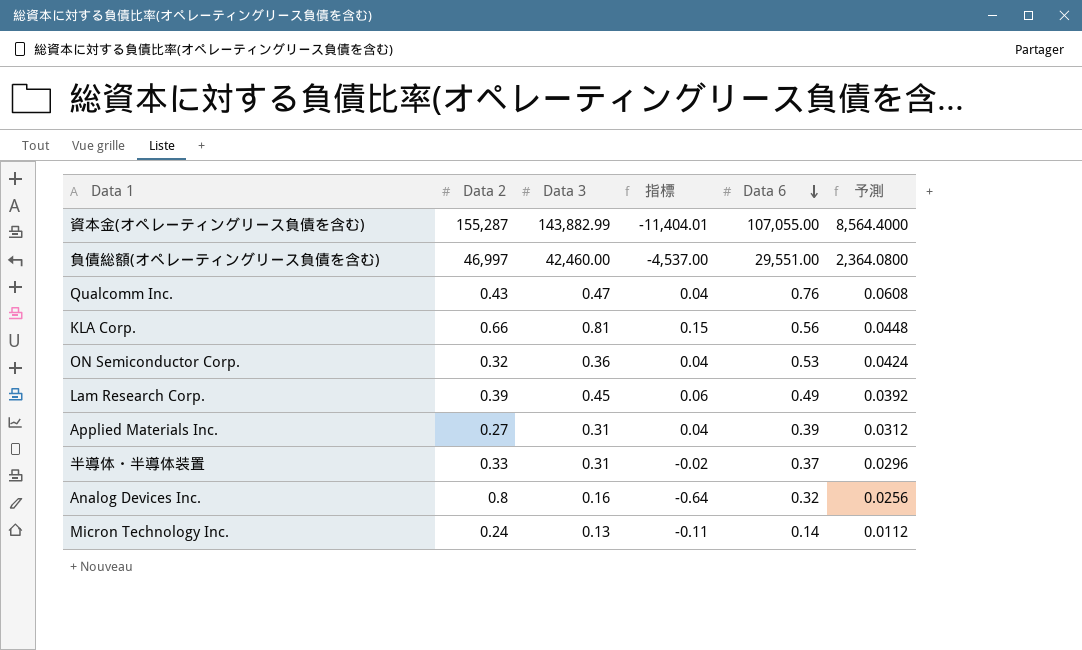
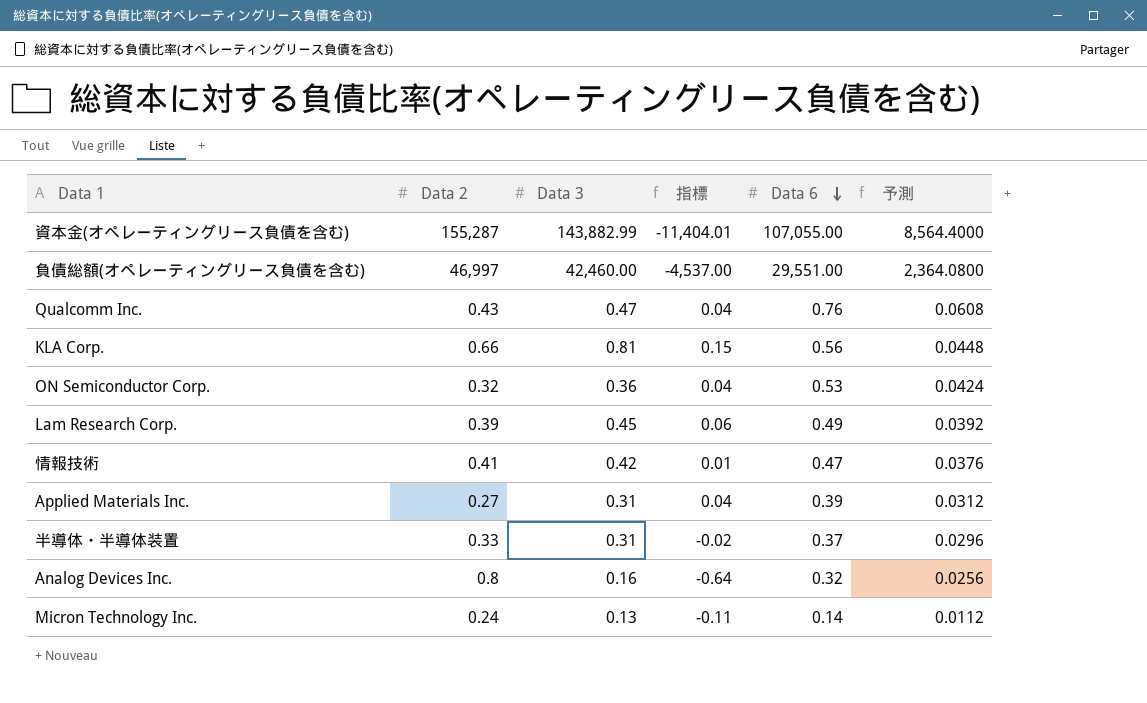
row 情報技術: none -> 0.41 | 0.42 | 0.01 | 0.47 | 0.0376

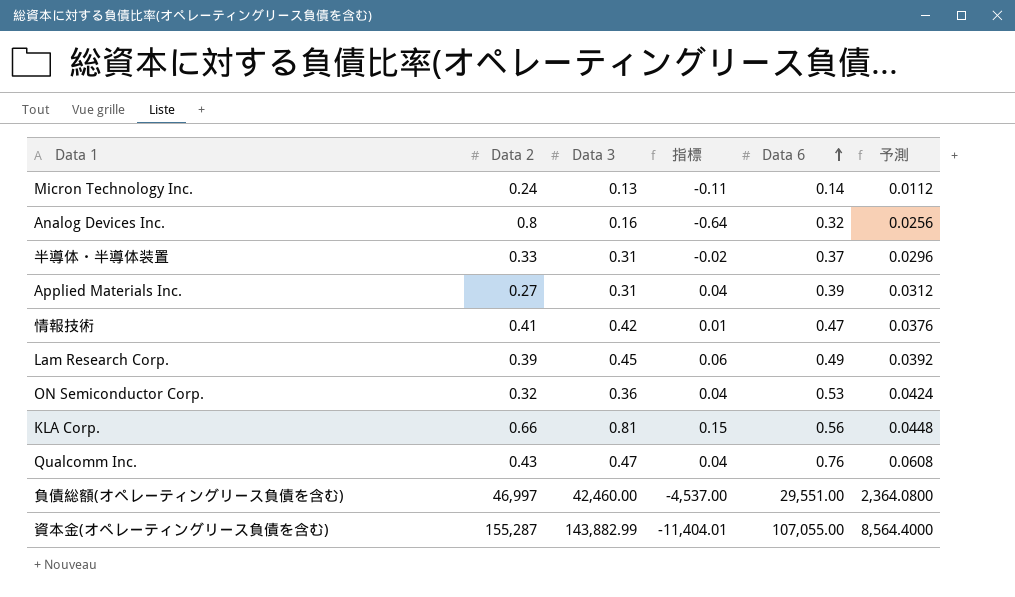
row order: Data 6 descending -> Data 6 ascending

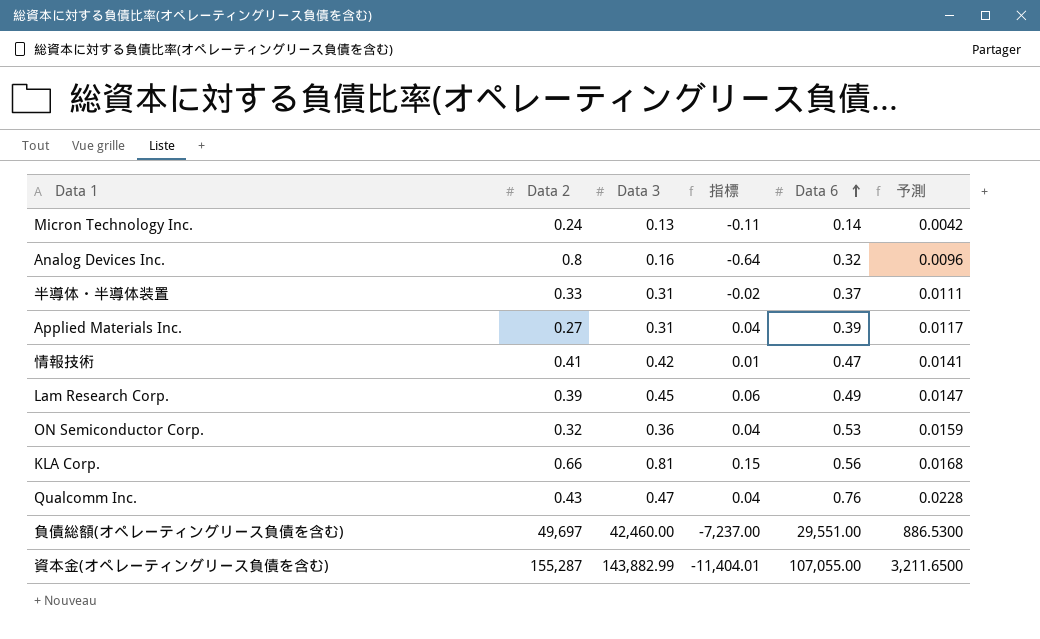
column 予測 | formula: [Data 6] * 0.08 -> [Data 6] * 0.03
負債総額(オペレーティングリース負債を含む) | Data 2: 46,997 -> 49,697
負債総額(オペレーティングリース負債を含む) | 指標: -4,537.00 -> -7,237.00

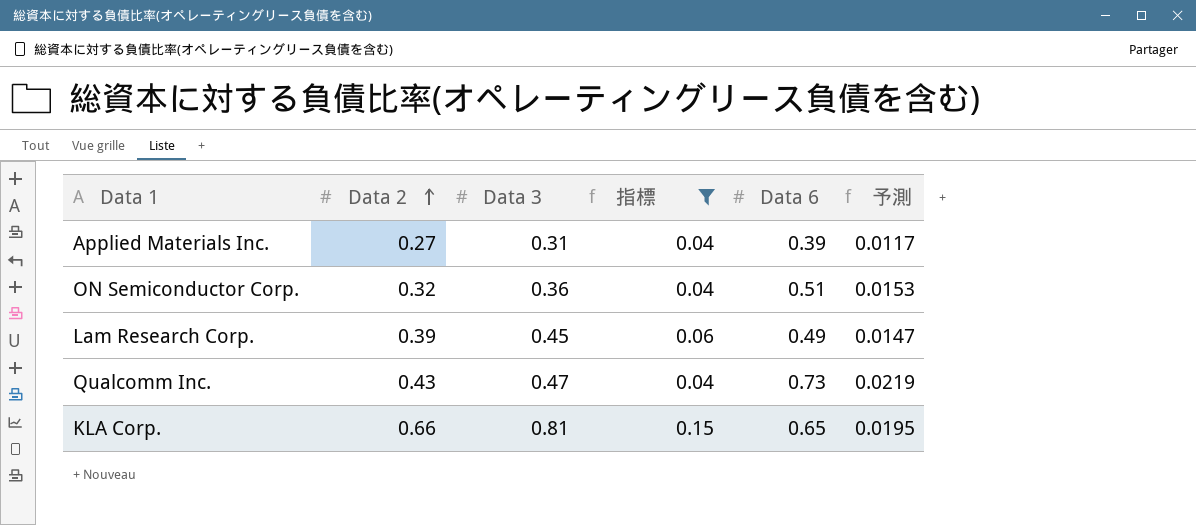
filter: none -> 指標 >= 0.04
row order: Data 6 ascending -> Data 2 ascending
ON Semiconductor Corp. | Data 6: 0.53 -> 0.51
ON Semiconductor Corp. | 予測: 0.0159 -> 0.0153
Qualcomm Inc. | Data 6: 0.76 -> 0.73
Qualcomm Inc. | 予測: 0.0228 -> 0.0219
KLA Corp. | Data 6: 0.56 -> 0.65
KLA Corp. | 予測: 0.0168 -> 0.0195

